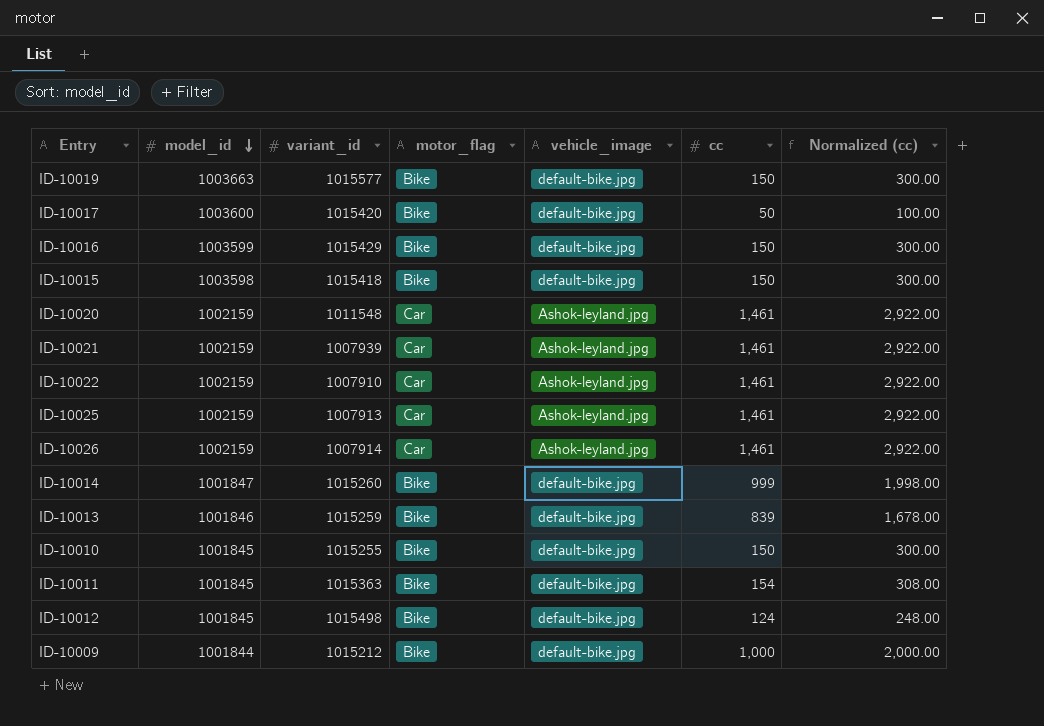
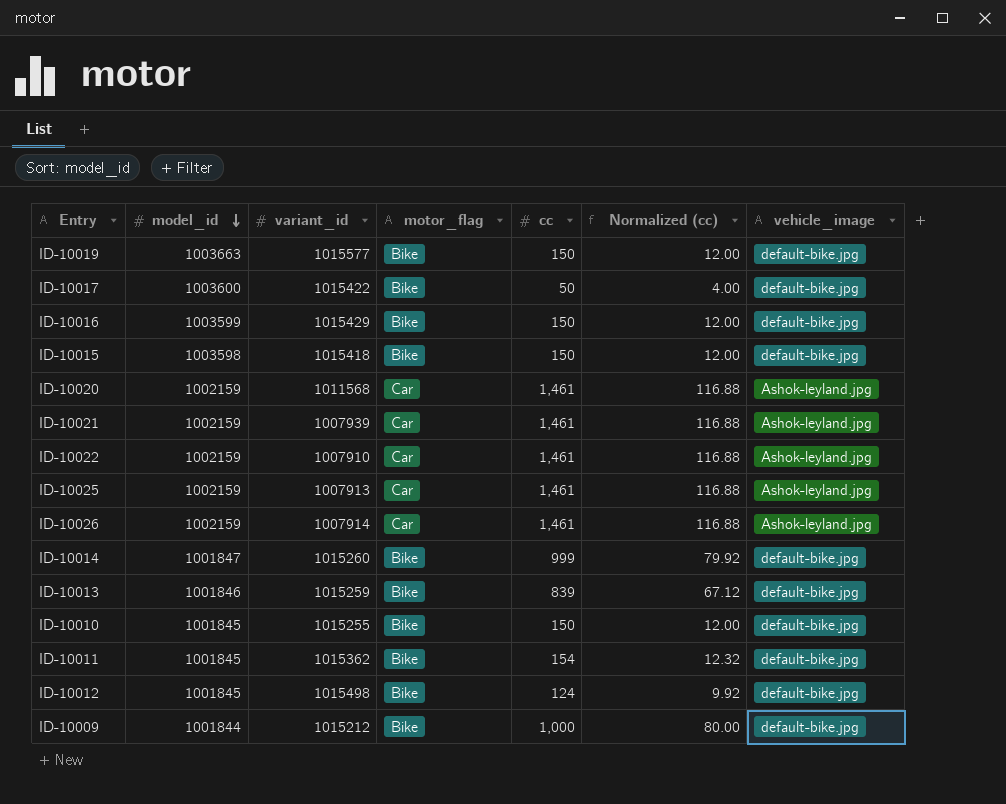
column Normalized (cc) | formula: [cc] * 2 -> [cc] * 0.08
column vehicle_image | position: 5 -> 7
ID-10017 | variant_id: 1015420 -> 1015422
ID-10020 | variant_id: 1011548 -> 1011568
ID-10011 | variant_id: 1015363 -> 1015362

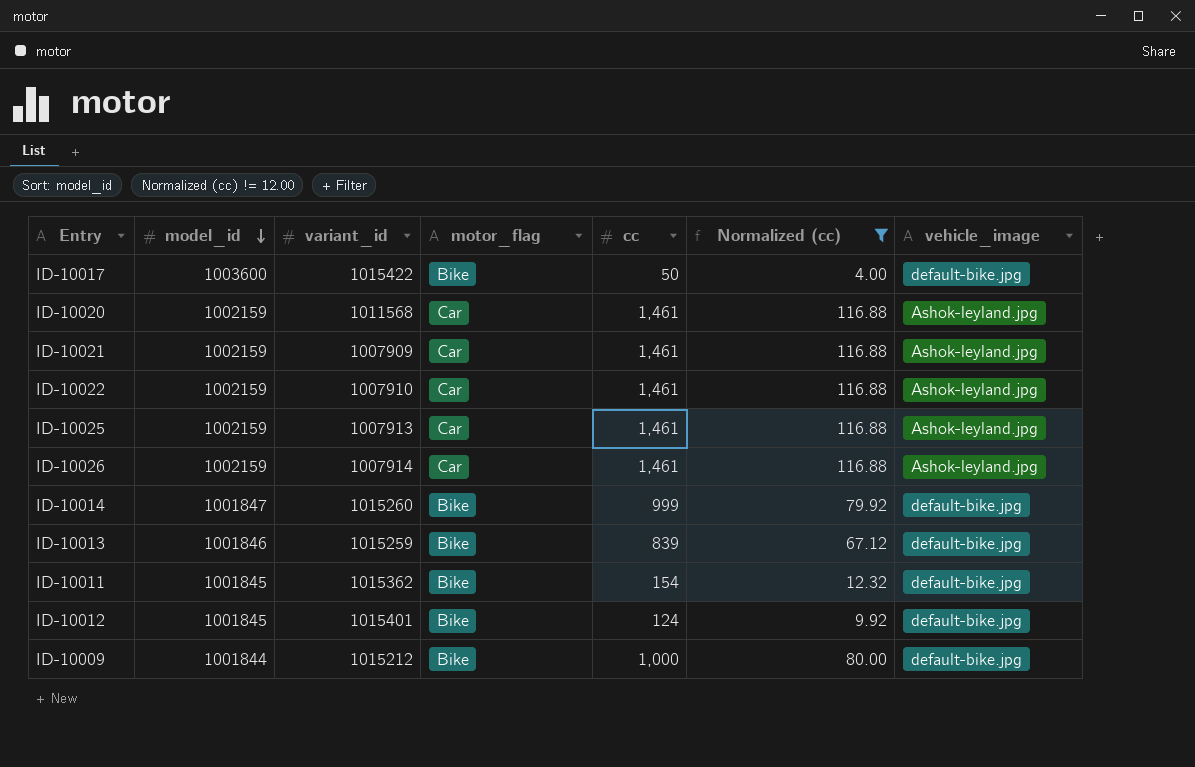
filter: none -> Normalized (cc) != 12.00
ID-10021 | variant_id: 1007939 -> 1007909
ID-10012 | variant_id: 1015498 -> 1015401

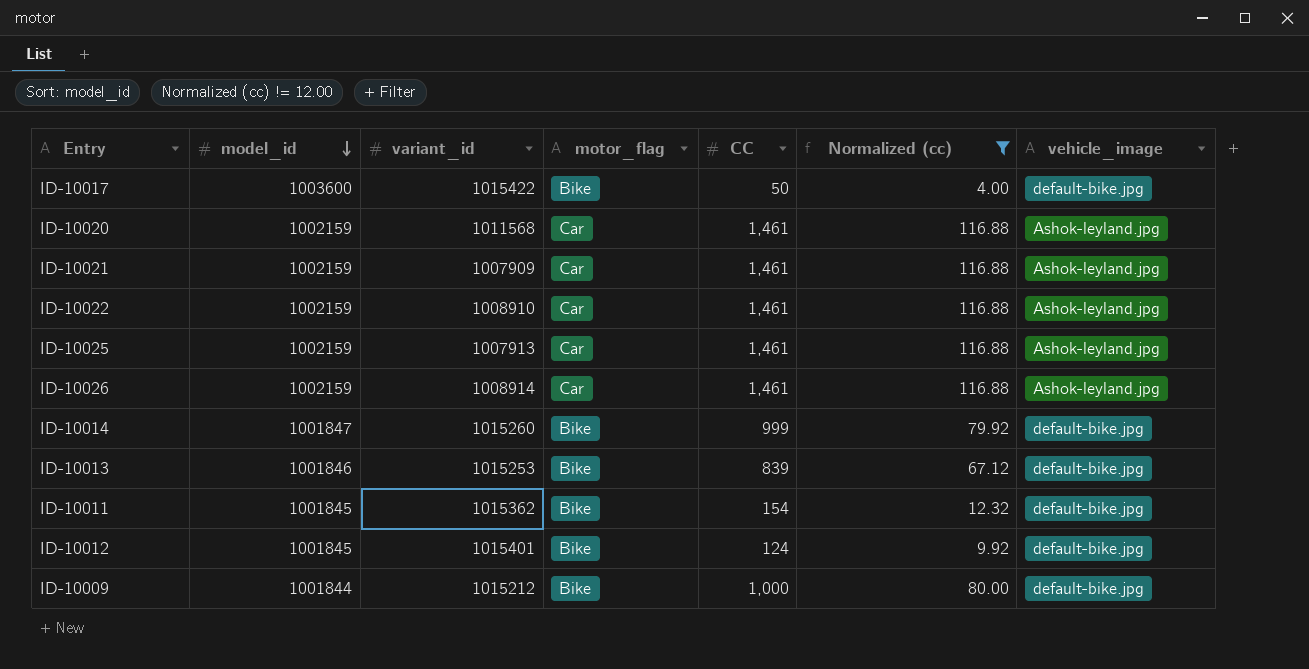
column name: cc -> CC
ID-10022 | variant_id: 1007910 -> 1008910
ID-10026 | variant_id: 1007914 -> 1008914
ID-10013 | variant_id: 1015259 -> 1015253

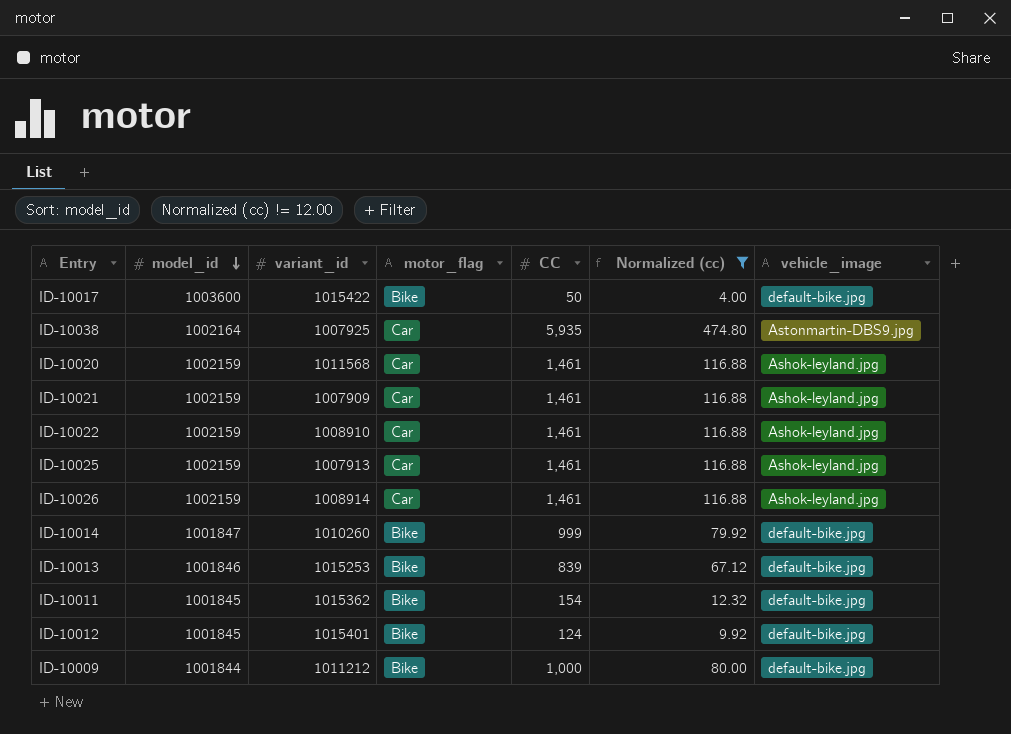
row ID-10038: none -> 1002164 | 1007925 | Car | 5,935 | 474.80 | Astonmartin-DBS9.jpg
ID-10014 | variant_id: 1015260 -> 1010260
ID-10009 | variant_id: 1015212 -> 1011212

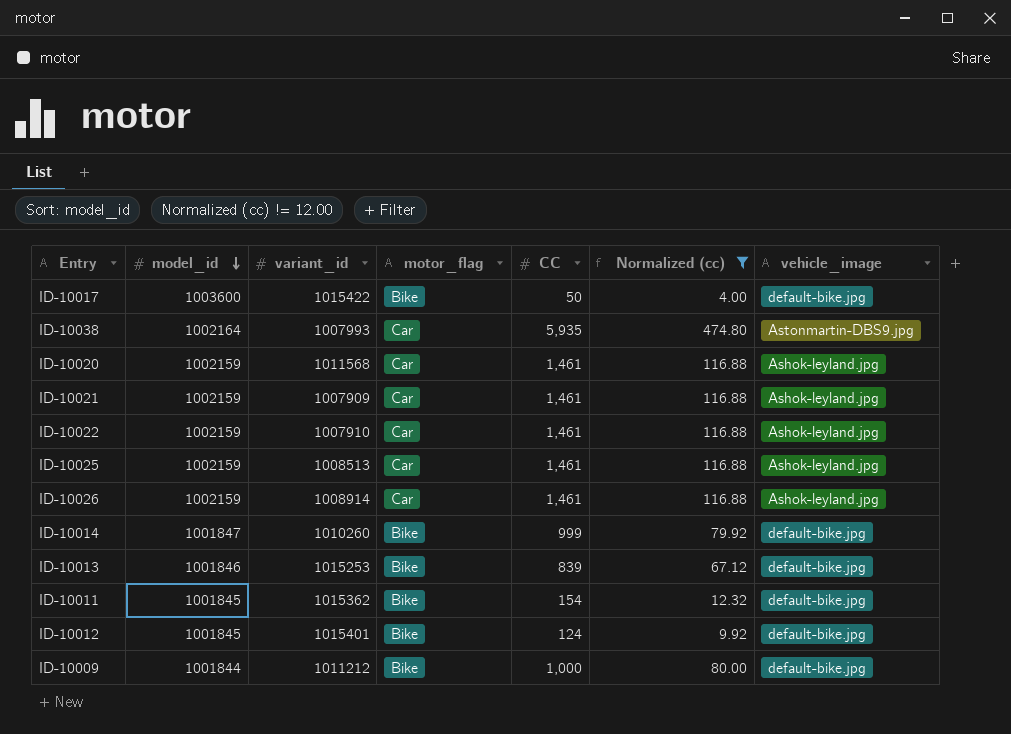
ID-10038 | variant_id: 1007925 -> 1007993
ID-10022 | variant_id: 1008910 -> 1007910
ID-10025 | variant_id: 1007913 -> 1008513

